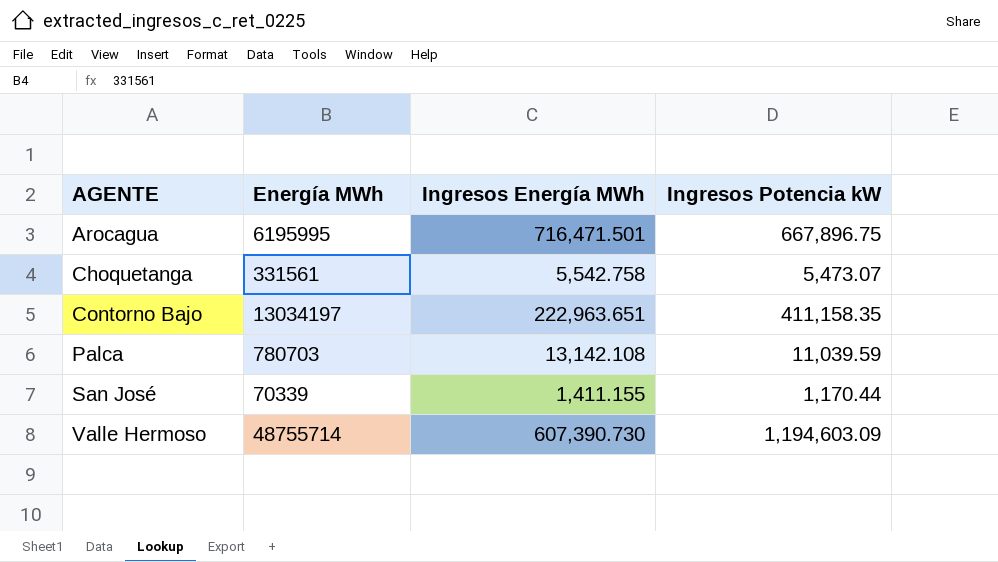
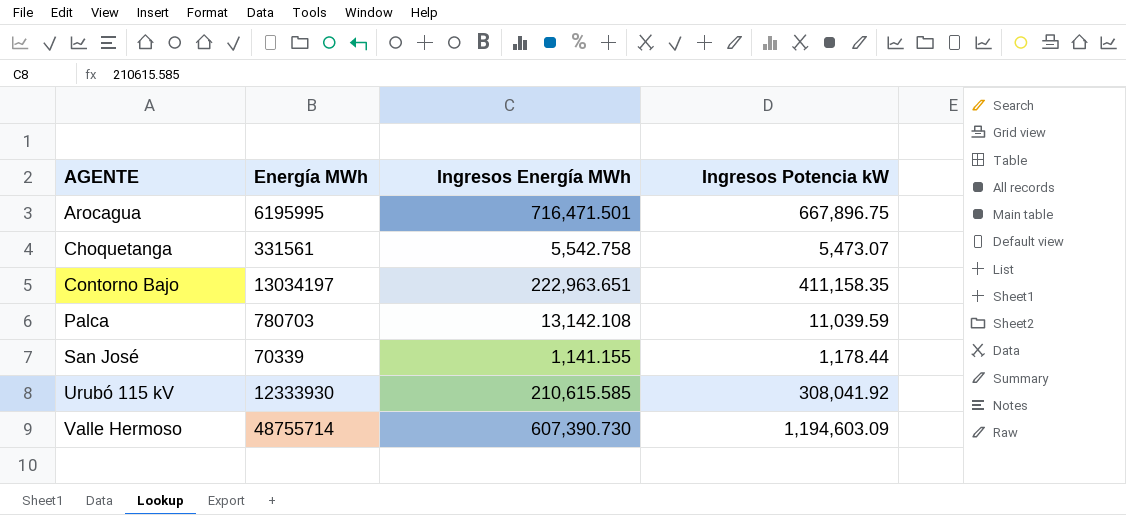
San José | Ingresos Energía MWh: 1,411.155 -> 1,141.155
San José | Ingresos Potencia kW: 1,170.44 -> 1,178.44
row Urubó 115 kV: none -> 12333930 | 210,615.585 | 308,041.92

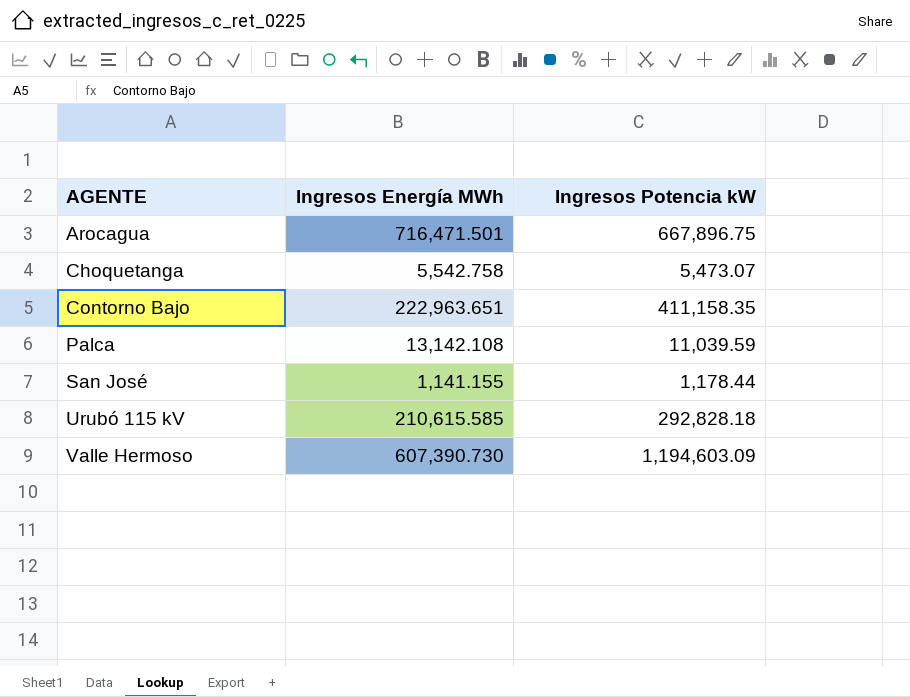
column Energía MWh | position: 2 -> none
Urubó 115 kV | Ingresos Potencia kW: 308,041.92 -> 292,828.18

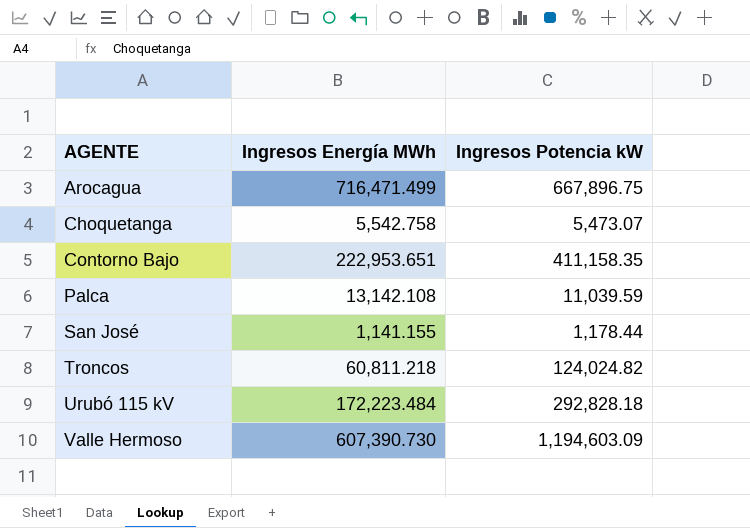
Arocagua | Ingresos Energía MWh: 716,471.501 -> 716,471.499
Contorno Bajo | Ingresos Energía MWh: 222,963.651 -> 222,953.651
row Troncos: none -> 60,811.218 | 124,024.82
Urubó 115 kV | Ingresos Energía MWh: 210,615.585 -> 172,223.484

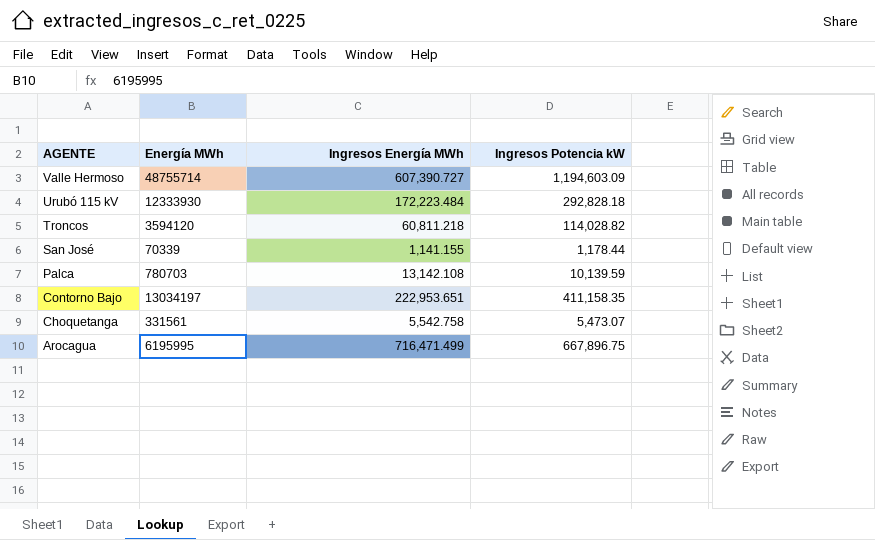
row order: AGENTE ascending -> AGENTE descending
column Energía MWh | position: none -> 2
Valle Hermoso | Ingresos Energía MWh: 607,390.730 -> 607,390.727
Troncos | Ingresos Potencia kW: 124,024.82 -> 114,028.82
Palca | Ingresos Potencia kW: 11,039.59 -> 10,139.59

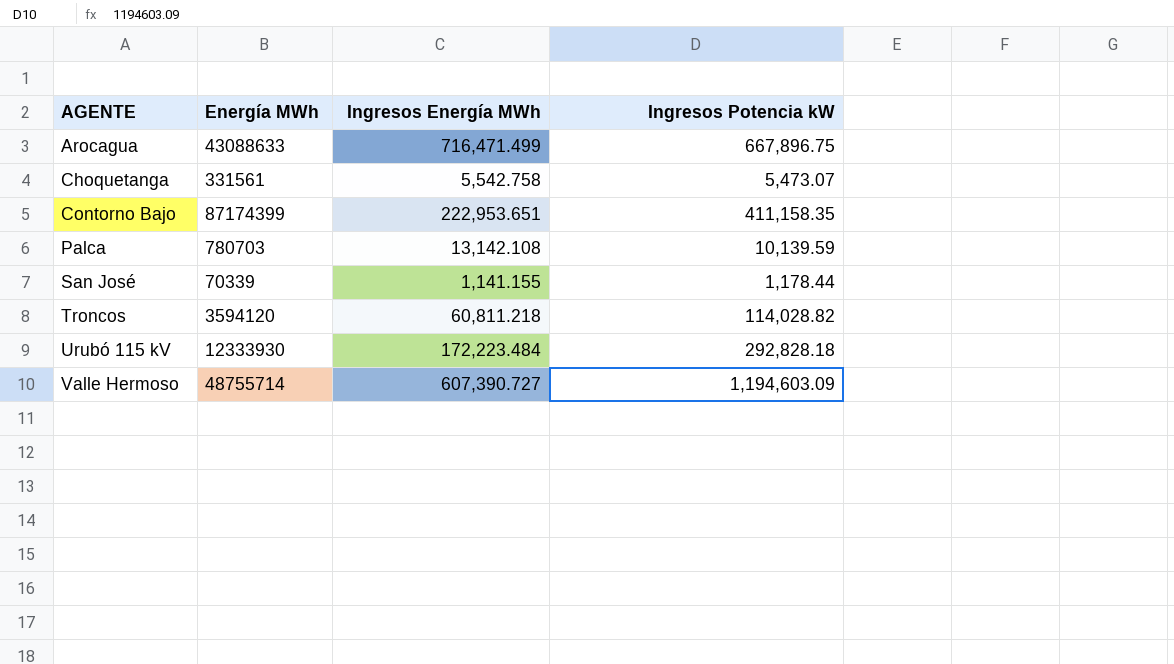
row order: AGENTE descending -> AGENTE ascending
Arocagua | Energía MWh: 6195995 -> 43088633
Contorno Bajo | Energía MWh: 13034197 -> 87174399

